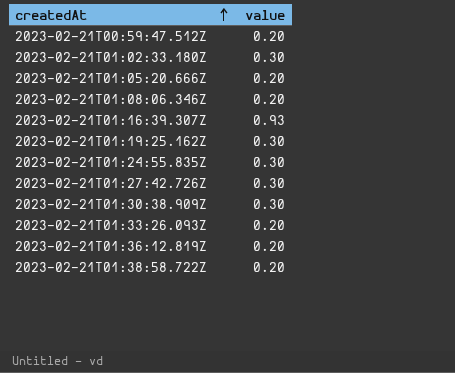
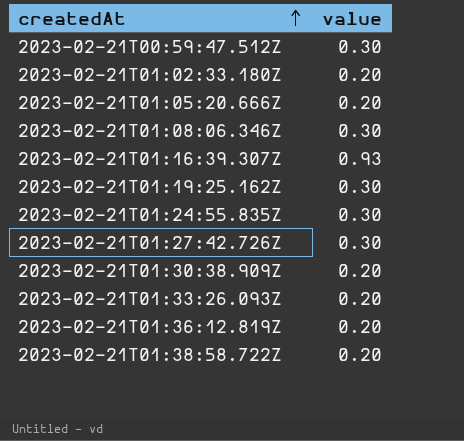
2023-02-21T00:59:47.512Z | value: 0.20 -> 0.30
2023-02-21T01:02:33.180Z | value: 0.30 -> 0.20
2023-02-21T01:08:06.346Z | value: 0.20 -> 0.30
2023-02-21T01:30:38.909Z | value: 0.30 -> 0.20

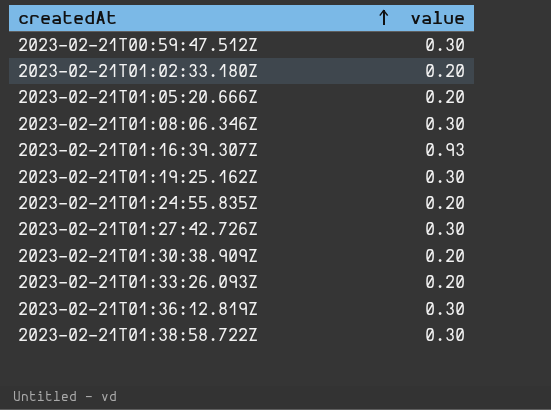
2023-02-21T01:24:55.835Z | value: 0.30 -> 0.20
2023-02-21T01:36:12.819Z | value: 0.20 -> 0.30
2023-02-21T01:38:58.722Z | value: 0.20 -> 0.30

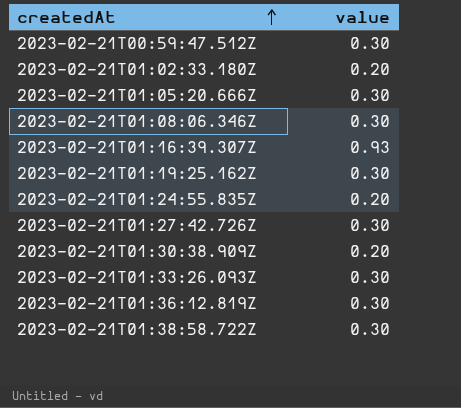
2023-02-21T01:05:20.666Z | value: 0.20 -> 0.30
2023-02-21T01:33:26.093Z | value: 0.20 -> 0.30

